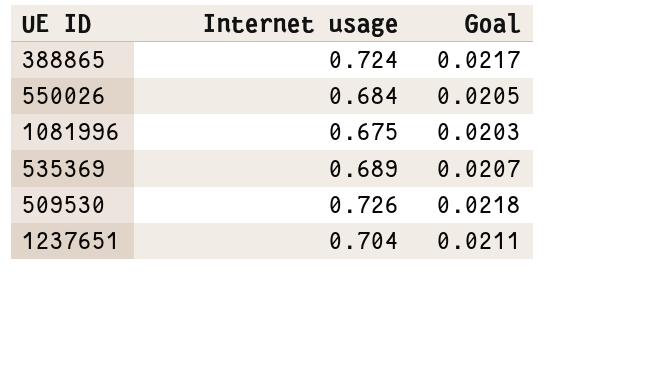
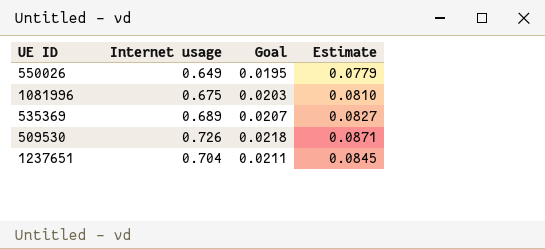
column Estimate | formula: none -> [Internet usage] * 0.12
row 388865: 0.724 | 0.0217 -> none
550026 | Internet usage: 0.684 -> 0.649
550026 | Goal: 0.0205 -> 0.0195

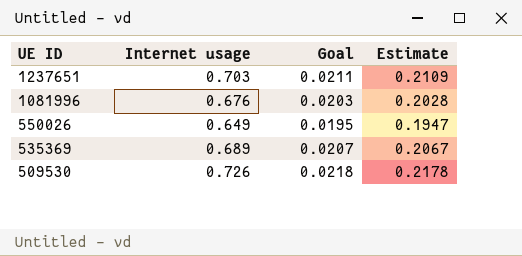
row order: none -> UE ID descending
column Estimate | formula: [Internet usage] * 0.12 -> [Internet usage] * 0.3
1237651 | Internet usage: 0.704 -> 0.703
1081996 | Internet usage: 0.675 -> 0.676

